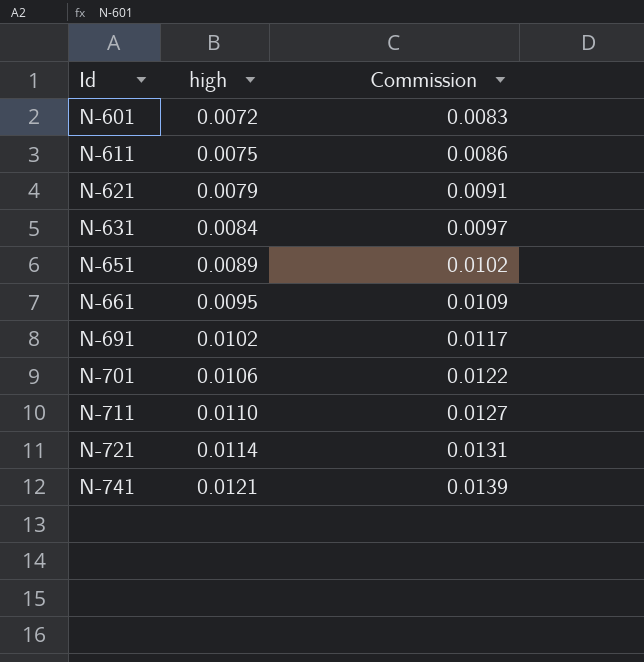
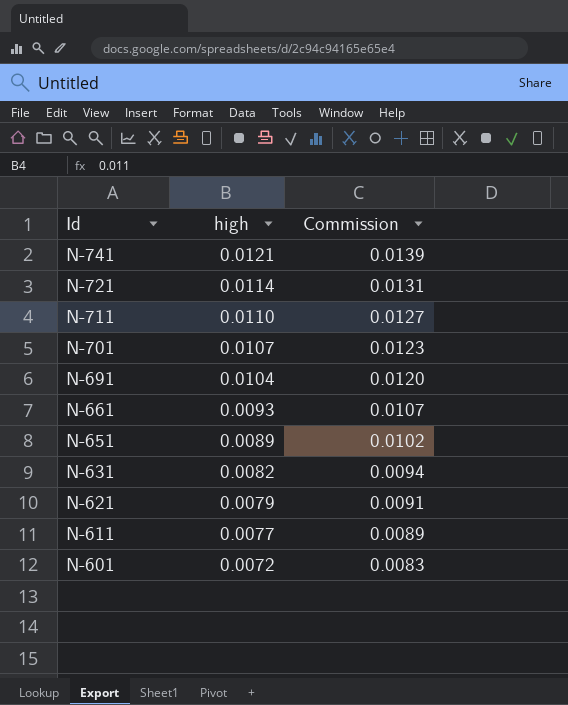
row order: Id ascending -> Id descending
N-701 | high: 0.0106 -> 0.0107
N-701 | Commission: 0.0122 -> 0.0123
N-691 | high: 0.0102 -> 0.0104
N-691 | Commission: 0.0117 -> 0.0120
N-661 | high: 0.0095 -> 0.0093
N-661 | Commission: 0.0109 -> 0.0107
N-631 | high: 0.0084 -> 0.0082
N-631 | Commission: 0.0097 -> 0.0094
N-611 | high: 0.0075 -> 0.0077
N-611 | Commission: 0.0086 -> 0.0089

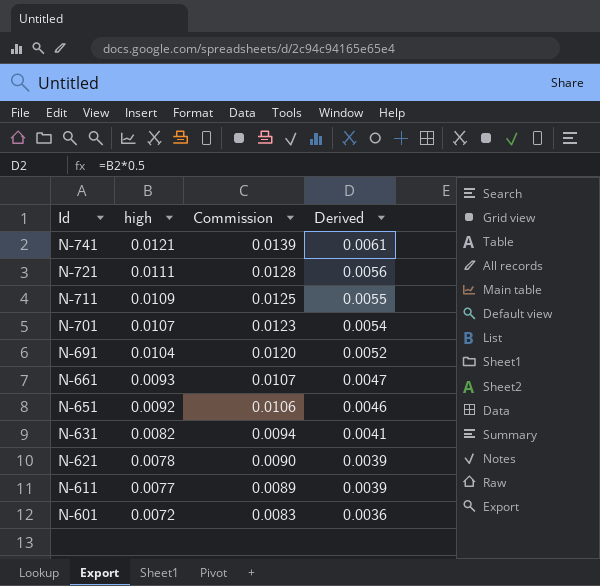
column Derived | formula: none -> [high] * 0.5
N-721 | high: 0.0114 -> 0.0111
N-721 | Commission: 0.0131 -> 0.0128
N-711 | high: 0.0110 -> 0.0109
N-711 | Commission: 0.0127 -> 0.0125
N-651 | high: 0.0089 -> 0.0092
N-651 | Commission: 0.0102 -> 0.0106
N-621 | high: 0.0079 -> 0.0078
N-621 | Commission: 0.0091 -> 0.0090

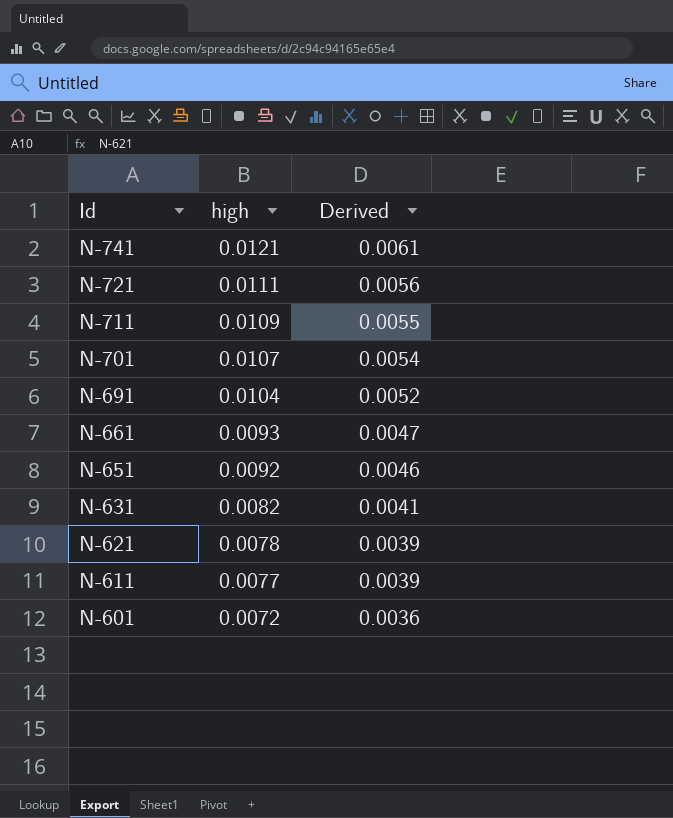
column Commission | formula: [high] * 1.15 -> none

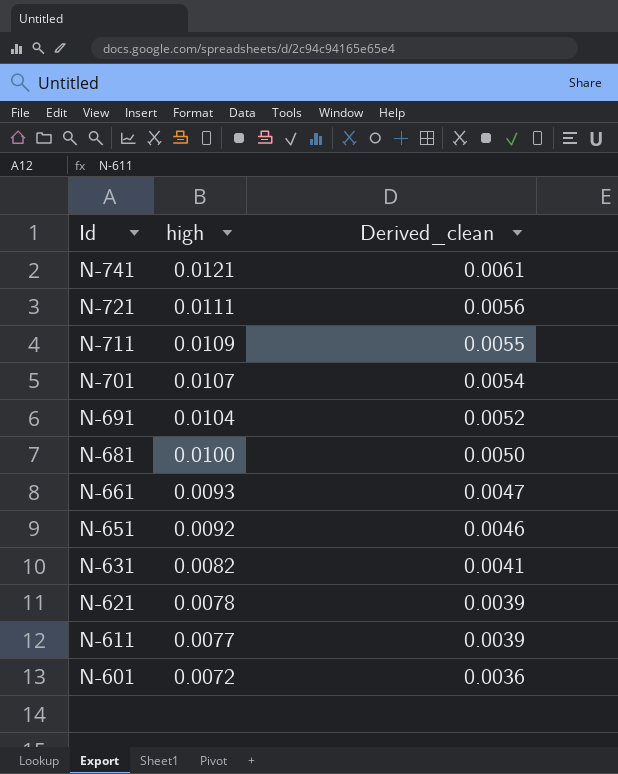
column name: Derived -> Derived_clean
row N-681: none -> 0.0100 | 0.0050

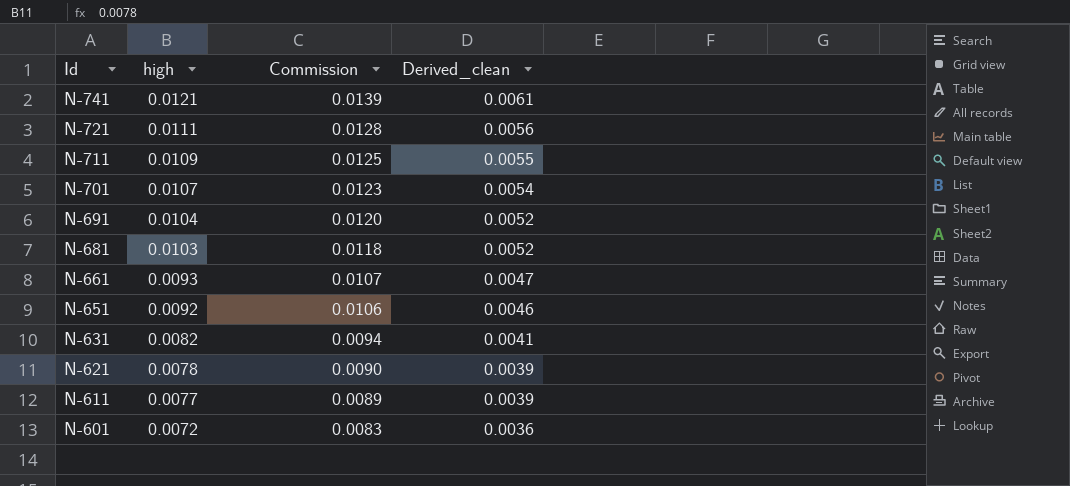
column Commission | formula: none -> [high] * 1.15
N-681 | high: 0.0100 -> 0.0103
N-681 | Derived_clean: 0.0050 -> 0.0052

